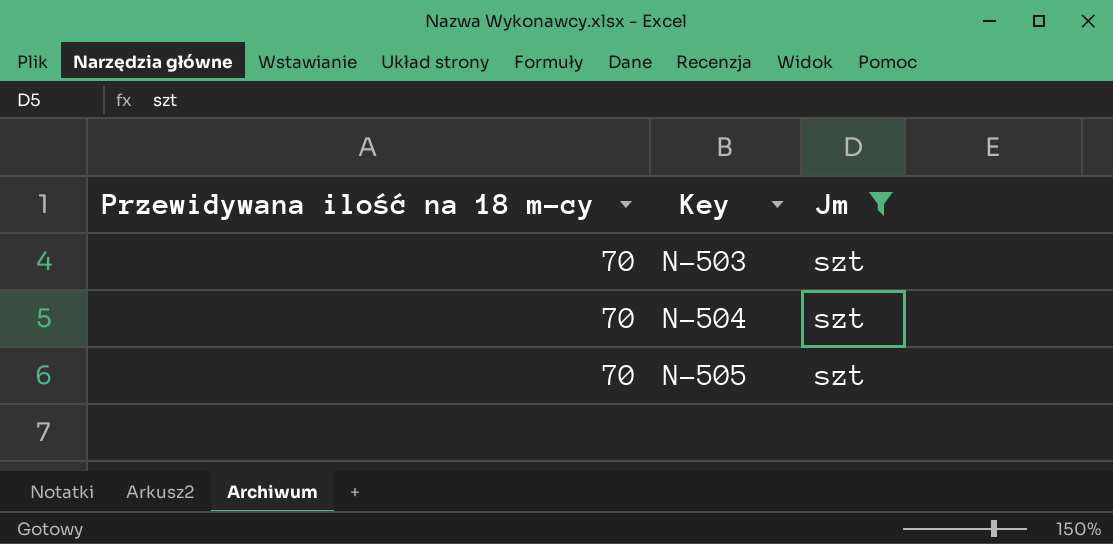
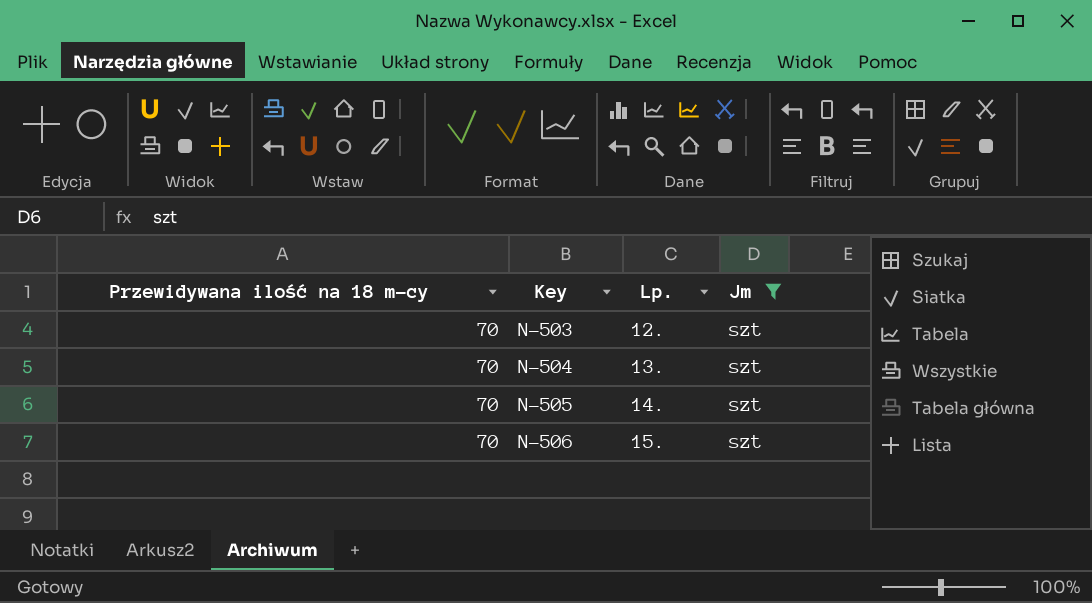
column Lp. | position: none -> 3
row N-506: none -> 70 | 15. | szt

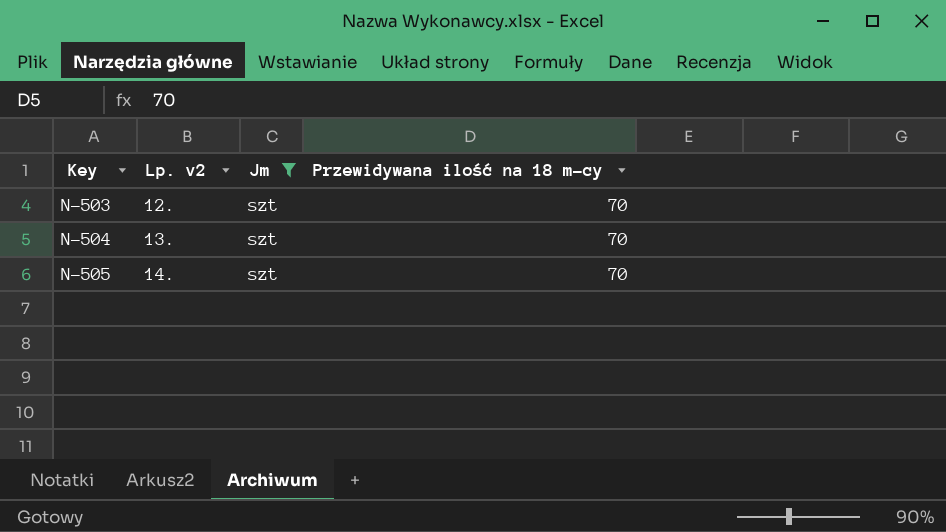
column name: Lp. -> Lp. v2
column Przewidywana ilość na 18 m-cy | position: 1 -> 4
row N-506: 70 | 15. | szt -> none

